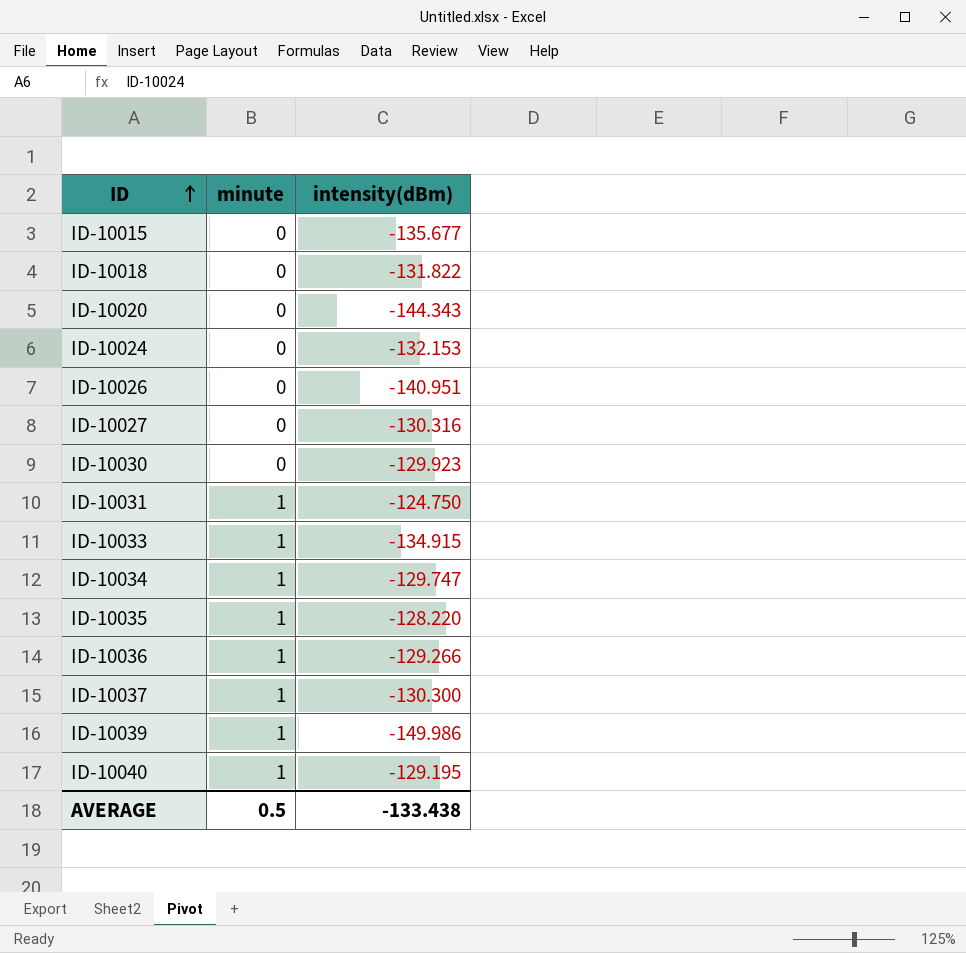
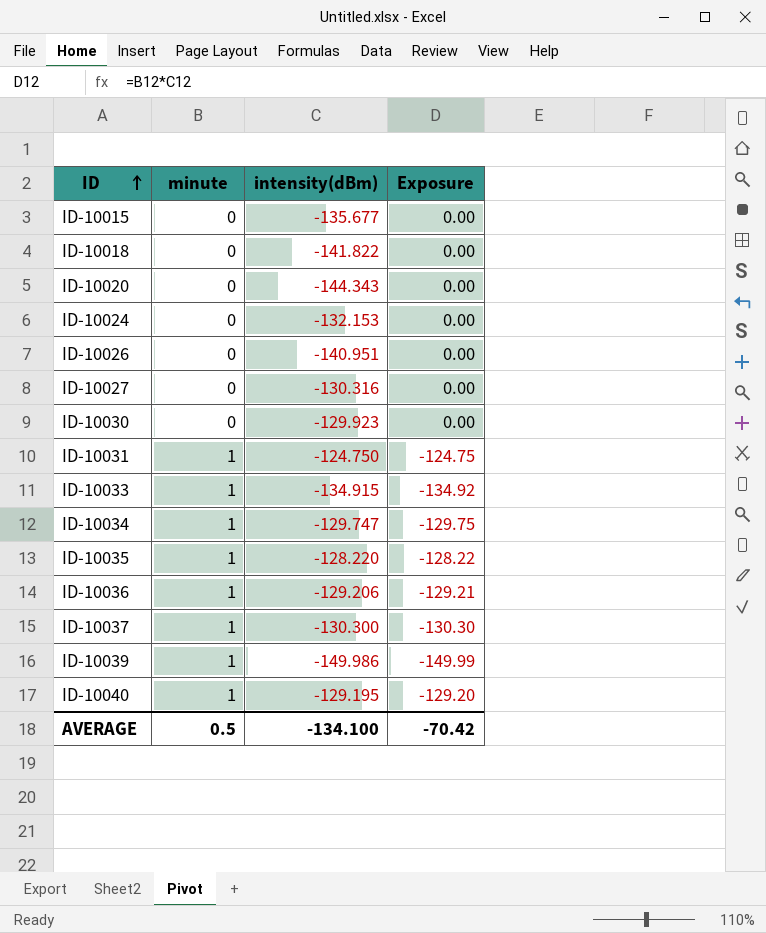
column Exposure | formula: none -> [minute] * [intensity(dBm)]
ID-10018 | intensity(dBm): -131.822 -> -141.822
ID-10036 | intensity(dBm): -129.266 -> -129.206
AVERAGE | intensity(dBm): -133.438 -> -134.100

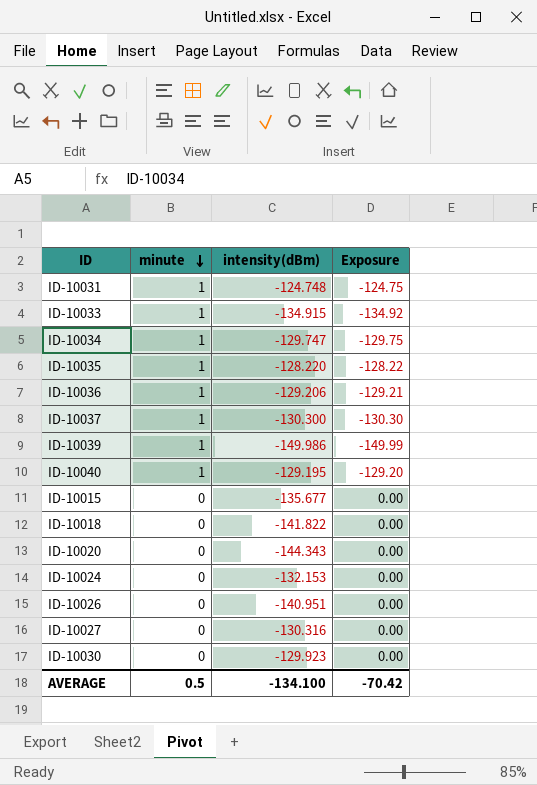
row order: ID ascending -> minute descending
ID-10031 | intensity(dBm): -124.750 -> -124.748

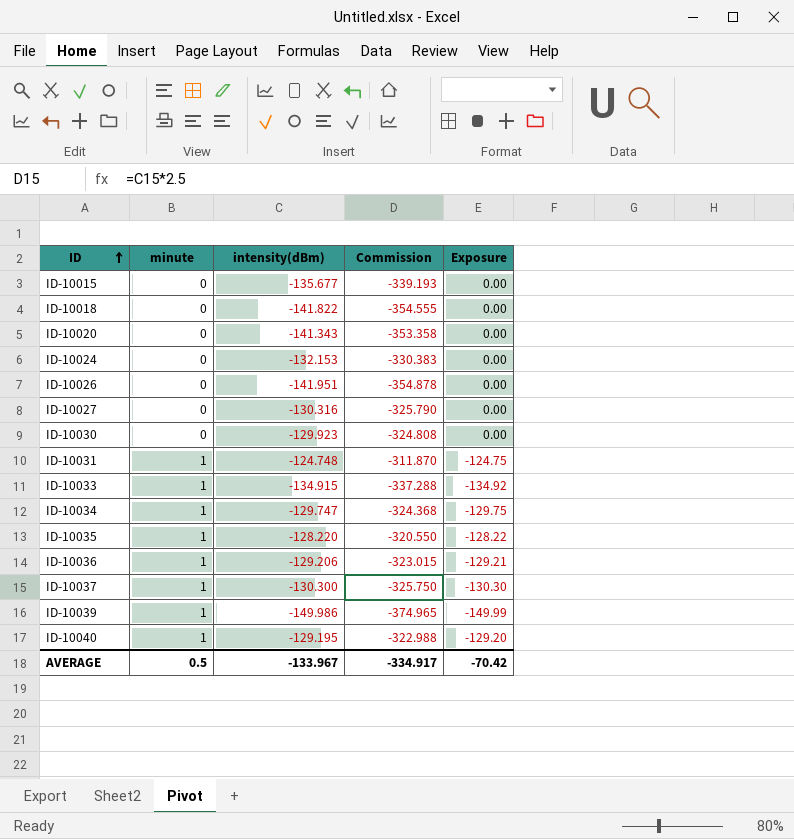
row order: minute descending -> ID ascending
column Commission | formula: none -> [intensity(dBm)] * 2.5
ID-10020 | intensity(dBm): -144.343 -> -141.343
ID-10026 | intensity(dBm): -140.951 -> -141.951
AVERAGE | intensity(dBm): -134.100 -> -133.967

